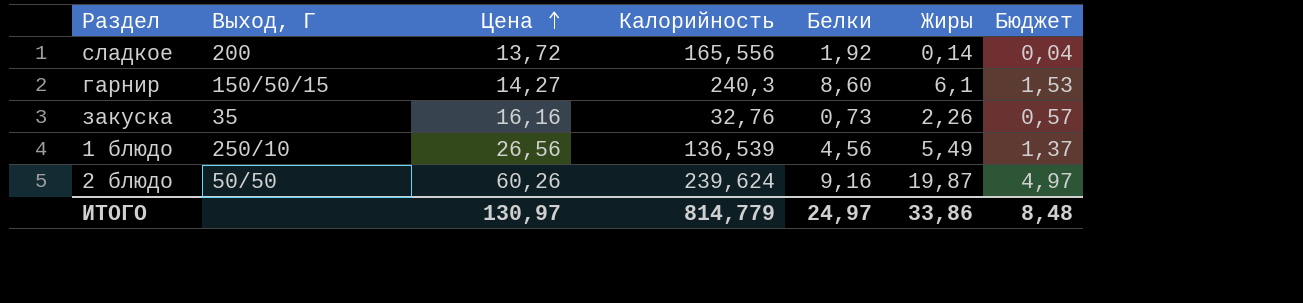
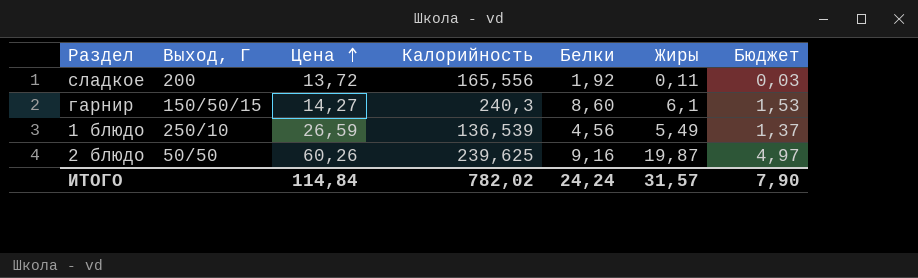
row закуска: 35 | 16,16 | 32,76 | 0,73 | 2,26 | 0,57 -> none
сладкое | Жиры: 0,14 -> 0,11
сладкое | Бюджет: 0,04 -> 0,03
1 блюдо | Цена: 26,56 -> 26,59
2 блюдо | Калорийность: 239,624 -> 239,625
ИТОГО | Цена: 130,97 -> 114,84
ИТОГО | Калорийность: 814,779 -> 782,02
ИТОГО | Белки: 24,97 -> 24,24
ИТОГО | Жиры: 33,86 -> 31,57
ИТОГО | Бюджет: 8,48 -> 7,90

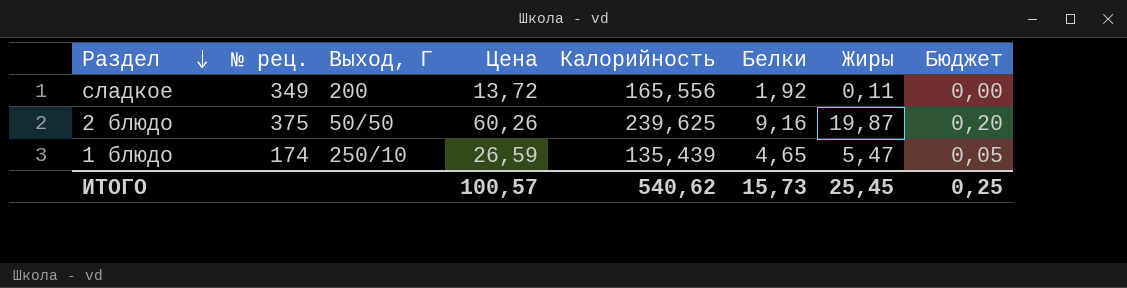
row order: Цена ascending -> Раздел descending
column № рец. | position: none -> 2
column Бюджет | formula: [Жиры] * 0,25 -> [Жиры] * 0,01
row гарнир: 150/50/15 | 14,27 | 240,3 | 8,60 | 6,1 | 1,53 -> none
1 блюдо | Калорийность: 136,539 -> 135,439
1 блюдо | Белки: 4,56 -> 4,65
1 блюдо | Жиры: 5,49 -> 5,47
ИТОГО | Цена: 114,84 -> 100,57
ИТОГО | Калорийность: 782,02 -> 540,62
ИТОГО | Белки: 24,24 -> 15,73
ИТОГО | Жиры: 31,57 -> 25,45
ИТОГО | Бюджет: 7,90 -> 0,25

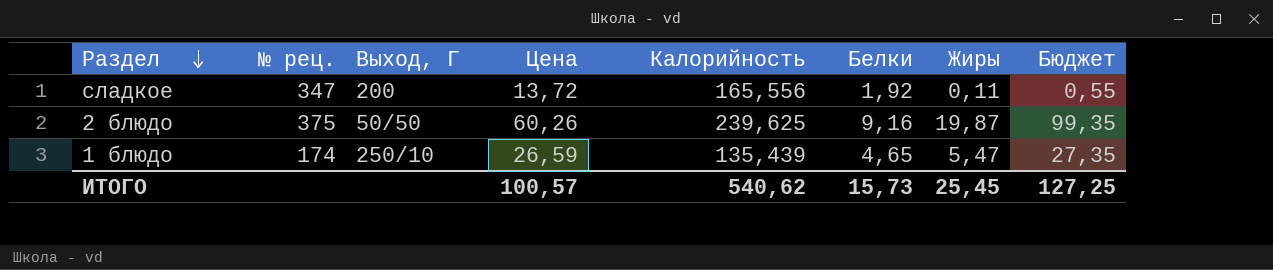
column Бюджет | formula: [Жиры] * 0,01 -> [Жиры] * 5
сладкое | № рец.: 349 -> 347
ИТОГО | Бюджет: 0,25 -> 127,25

